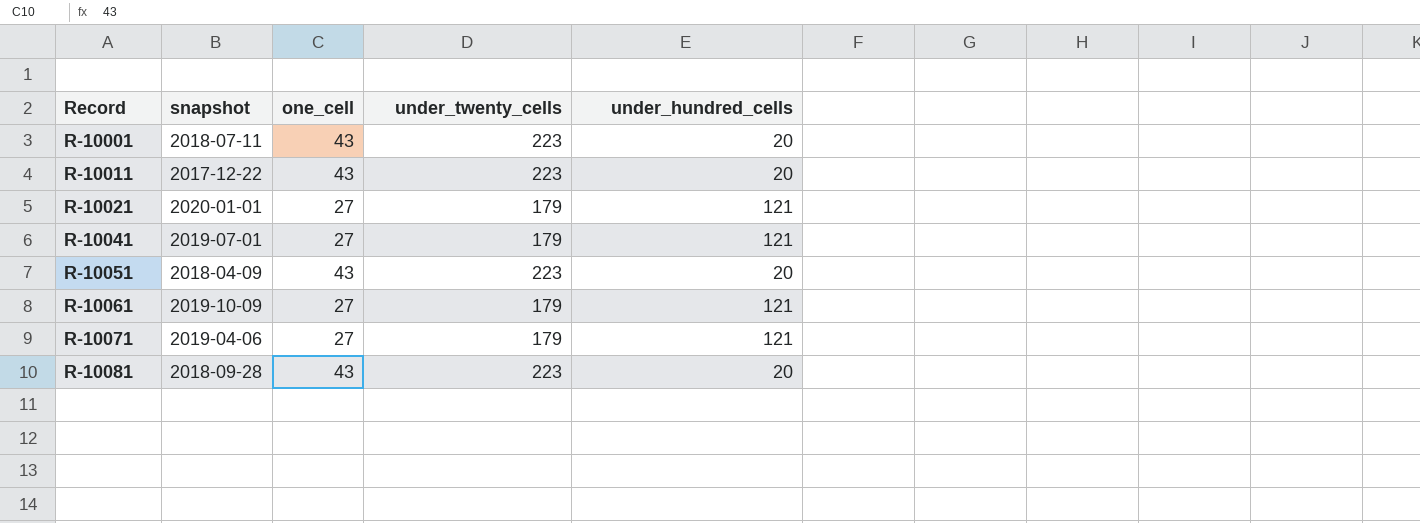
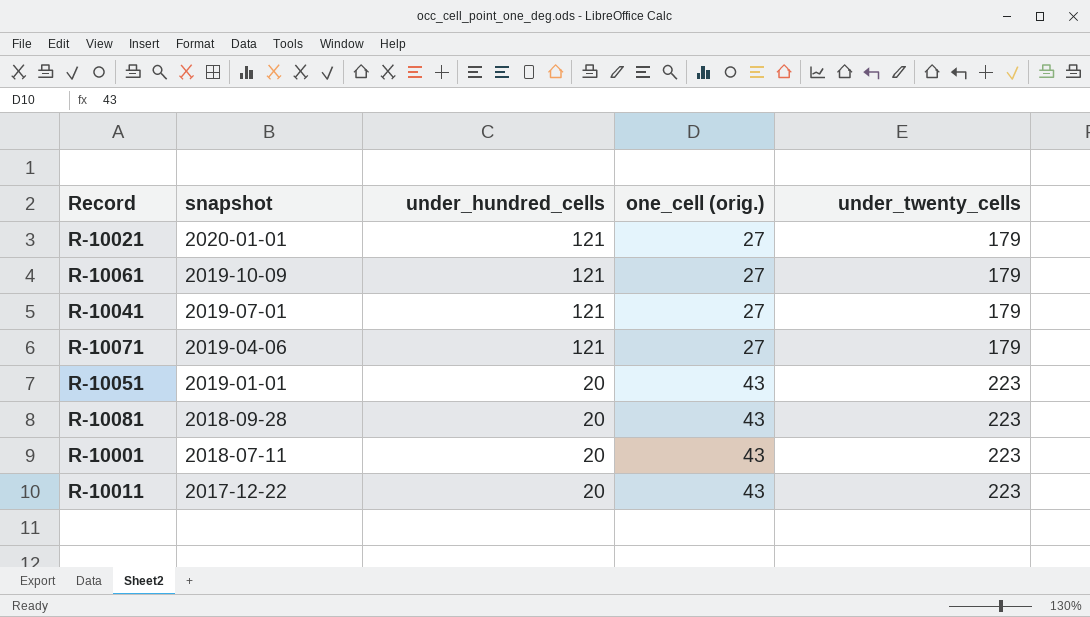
row order: Record ascending -> snapshot descending
column under_hundred_cells | position: 5 -> 3
column name: one_cell -> one_cell (orig.)
R-10051 | snapshot: 2018-04-09 -> 2019-01-01

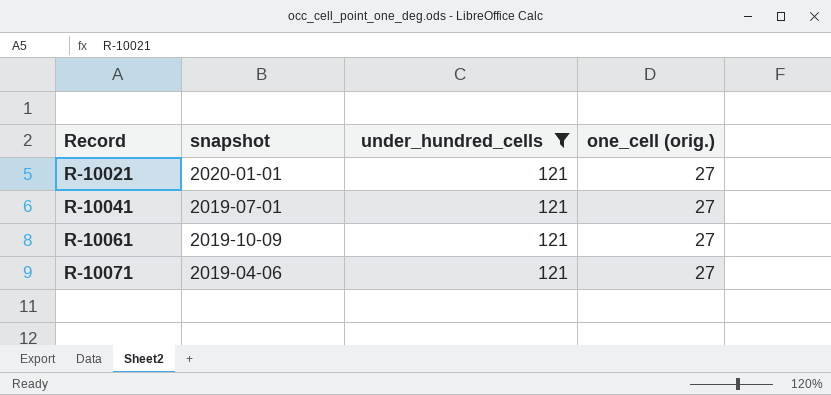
filter: none -> under_hundred_cells = 121
row order: snapshot descending -> Record ascending
column under_twenty_cells | position: 5 -> none

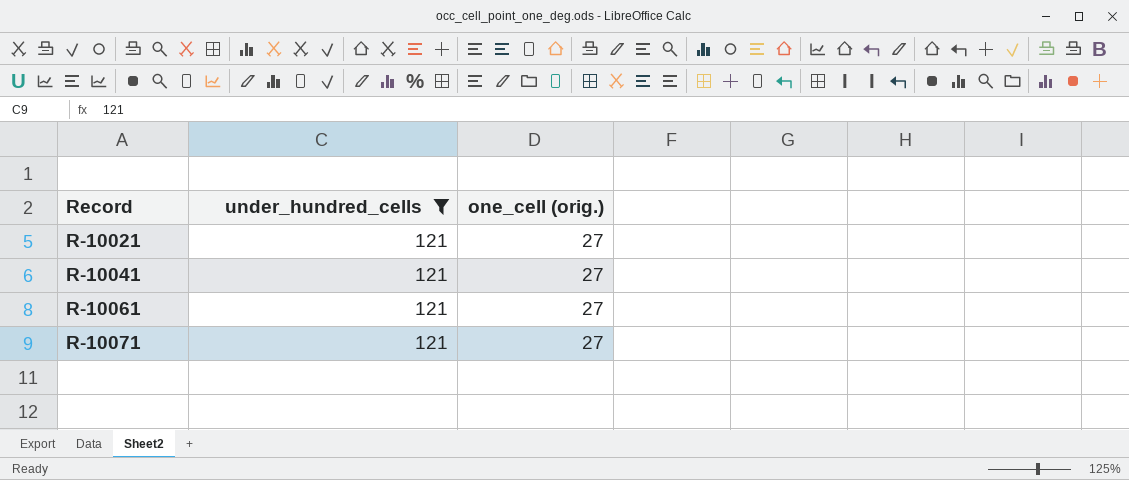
column snapshot | position: 2 -> none

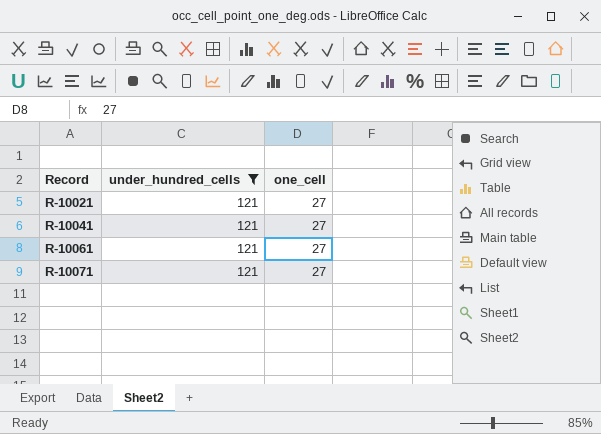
column name: one_cell (orig.) -> one_cell

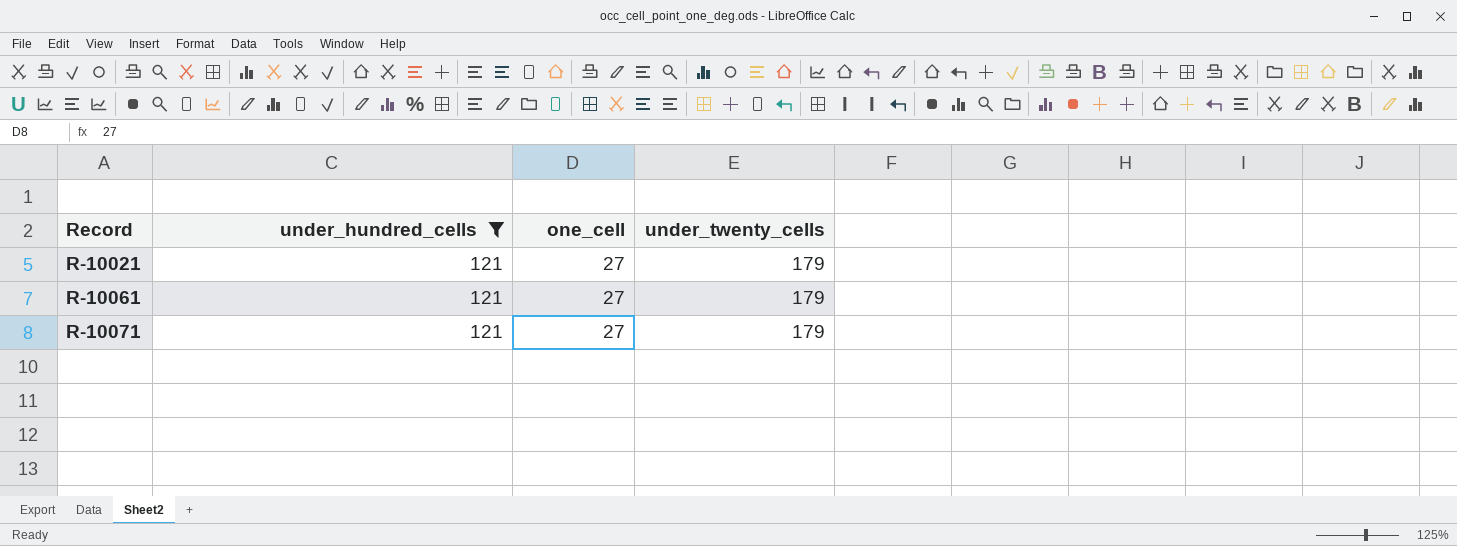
column under_twenty_cells | position: none -> 4
row R-10041: 121 | 27 -> none

